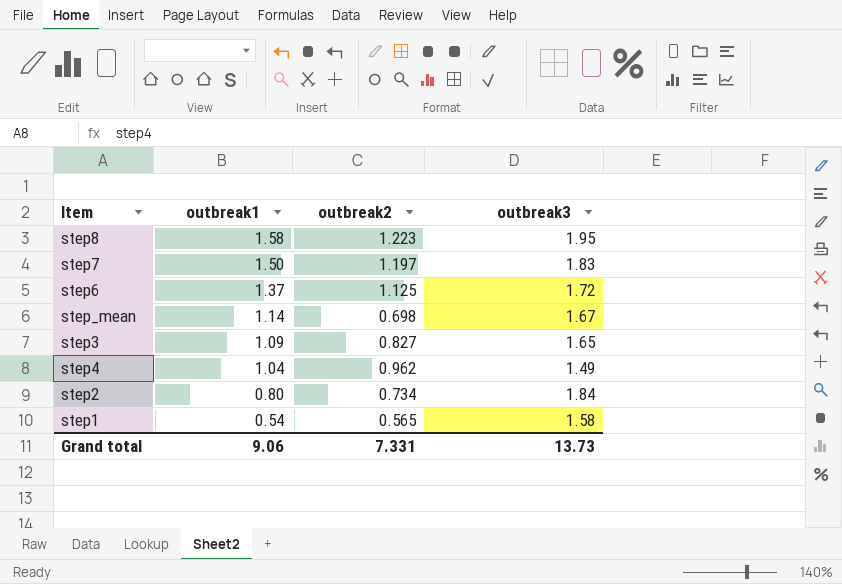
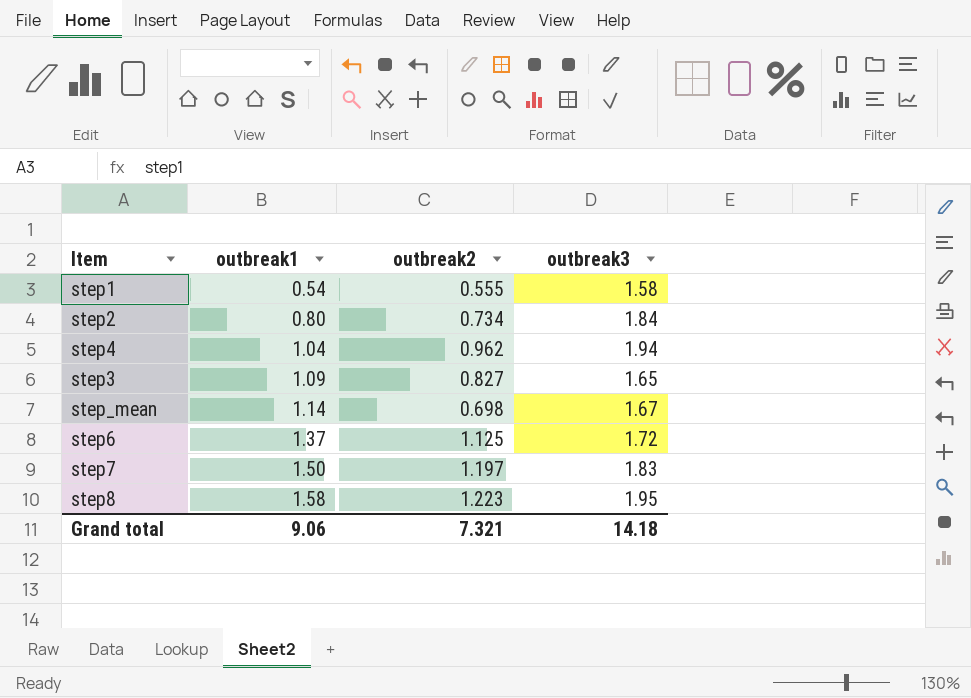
row order: outbreak1 descending -> outbreak1 ascending
step1 | outbreak2: 0.565 -> 0.555
step4 | outbreak3: 1.49 -> 1.94
Grand total | outbreak2: 7.331 -> 7.321
Grand total | outbreak3: 13.73 -> 14.18

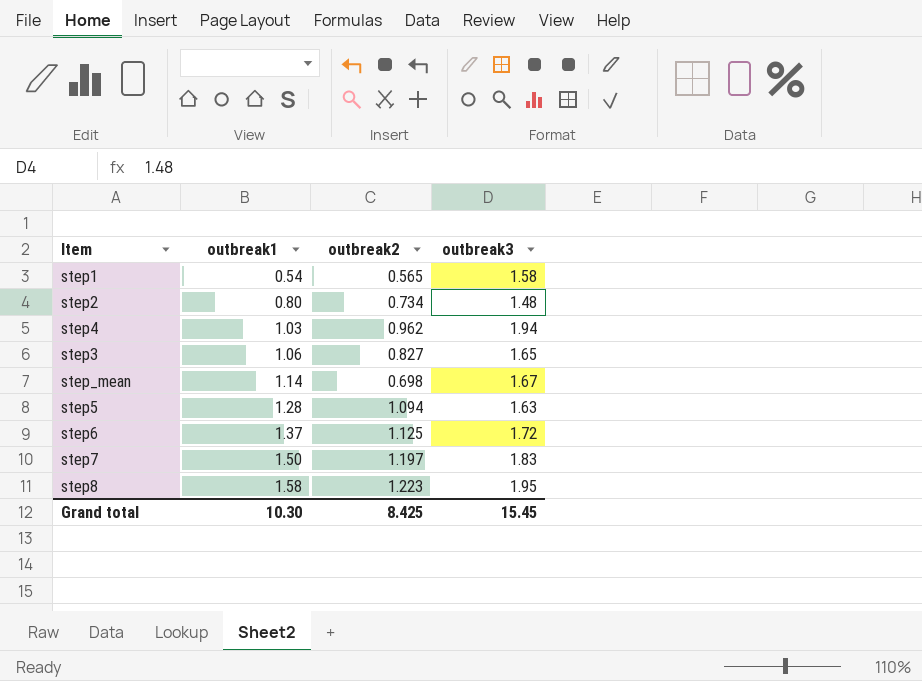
step1 | outbreak2: 0.555 -> 0.565
step2 | outbreak3: 1.84 -> 1.48
step4 | outbreak1: 1.04 -> 1.03
step3 | outbreak1: 1.09 -> 1.06
row step5: none -> 1.28 | 1.094 | 1.63
Grand total | outbreak1: 9.06 -> 10.30
Grand total | outbreak2: 7.321 -> 8.425
Grand total | outbreak3: 14.18 -> 15.45

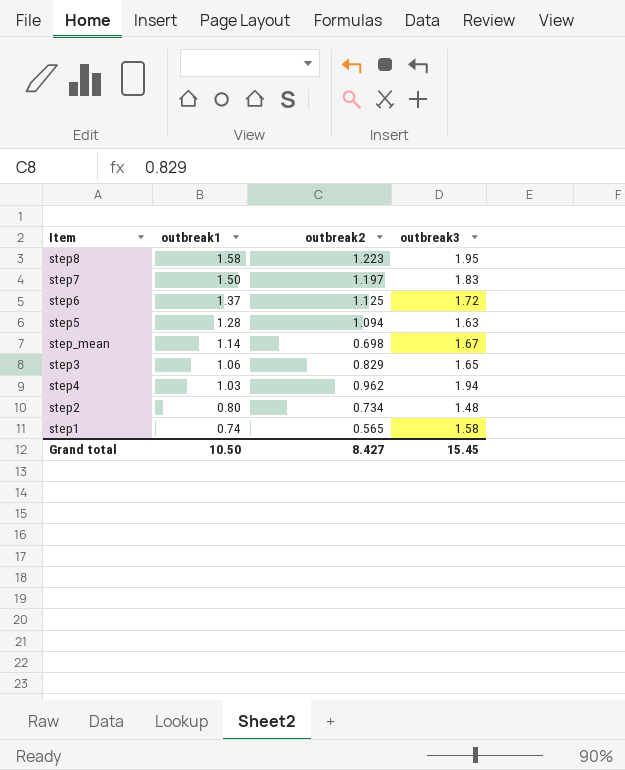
row order: outbreak1 ascending -> outbreak1 descending
step3 | outbreak2: 0.827 -> 0.829
step1 | outbreak1: 0.54 -> 0.74
Grand total | outbreak1: 10.30 -> 10.50
Grand total | outbreak2: 8.425 -> 8.427

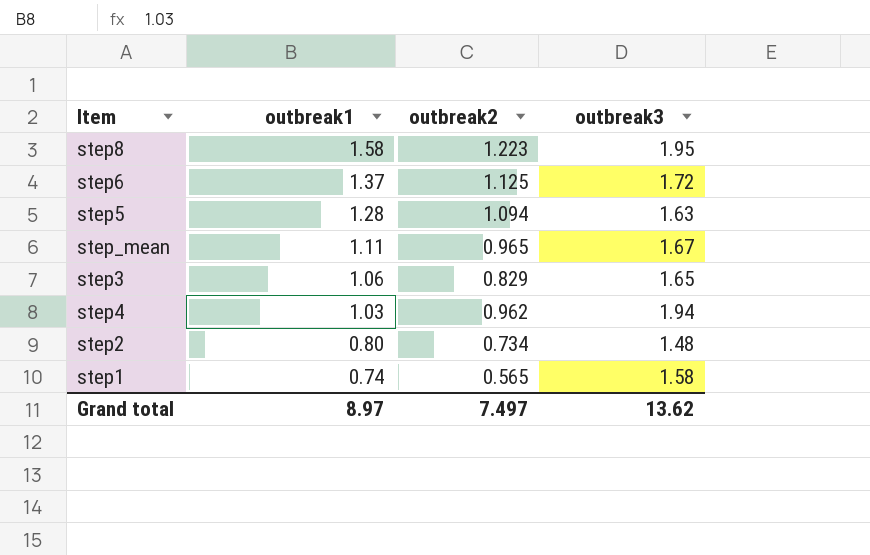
row step7: 1.50 | 1.197 | 1.83 -> none
step_mean | outbreak1: 1.14 -> 1.11
step_mean | outbreak2: 0.698 -> 0.965
Grand total | outbreak1: 10.50 -> 8.97
Grand total | outbreak2: 8.427 -> 7.497
Grand total | outbreak3: 15.45 -> 13.62

